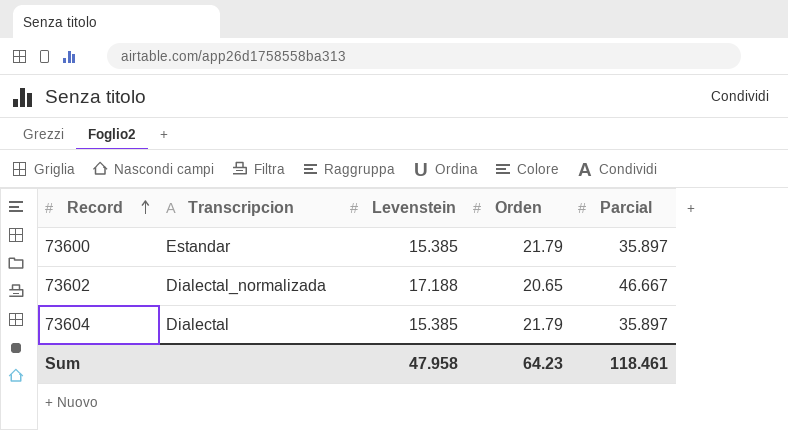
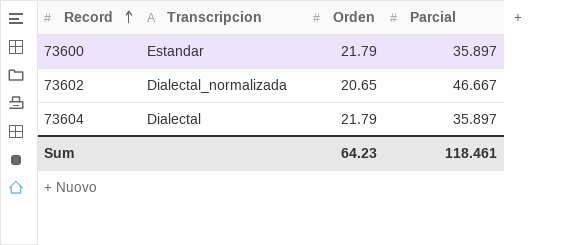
column Levenstein | position: 3 -> none

